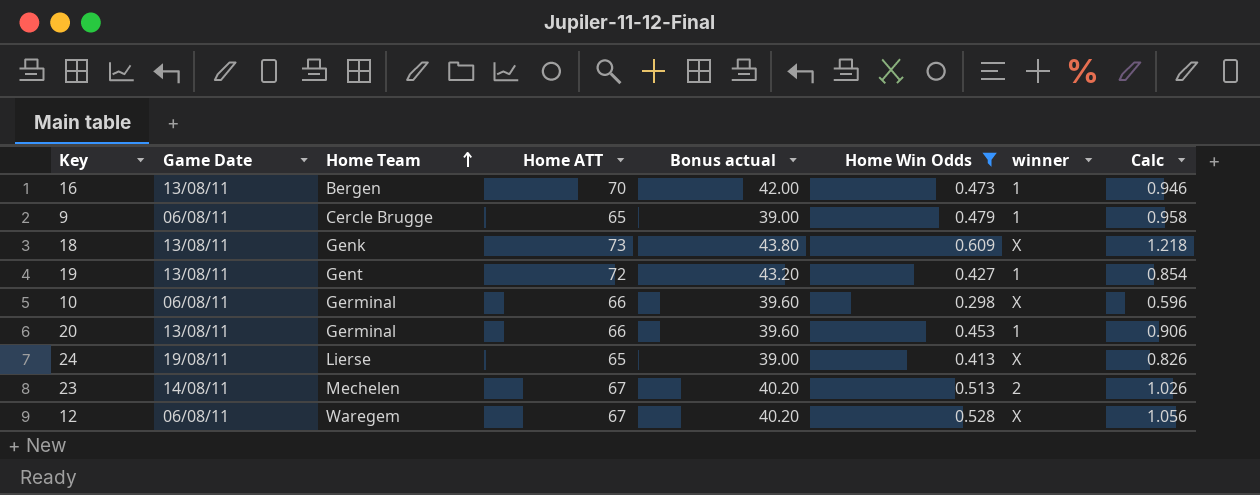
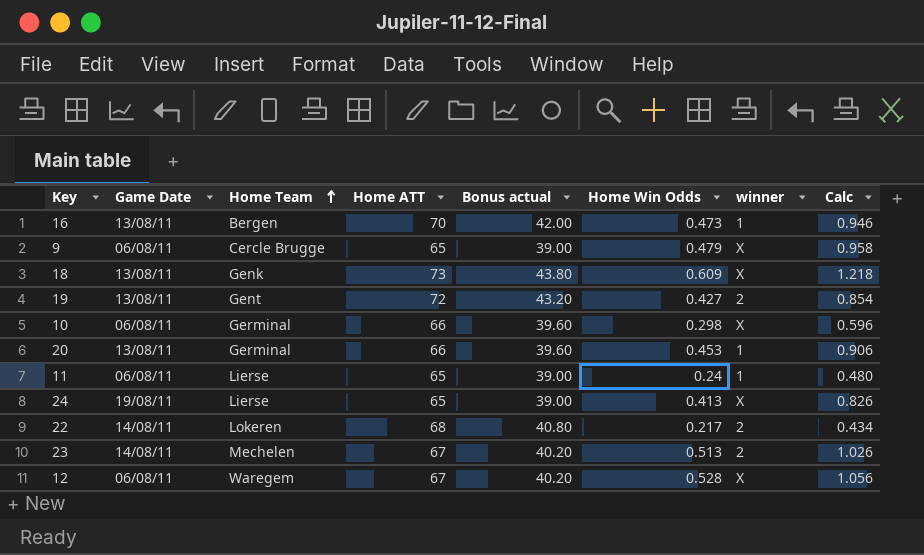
filter: Home Win Odds >= 0.298 -> none
9 | winner: 1 -> X
19 | winner: 1 -> 2

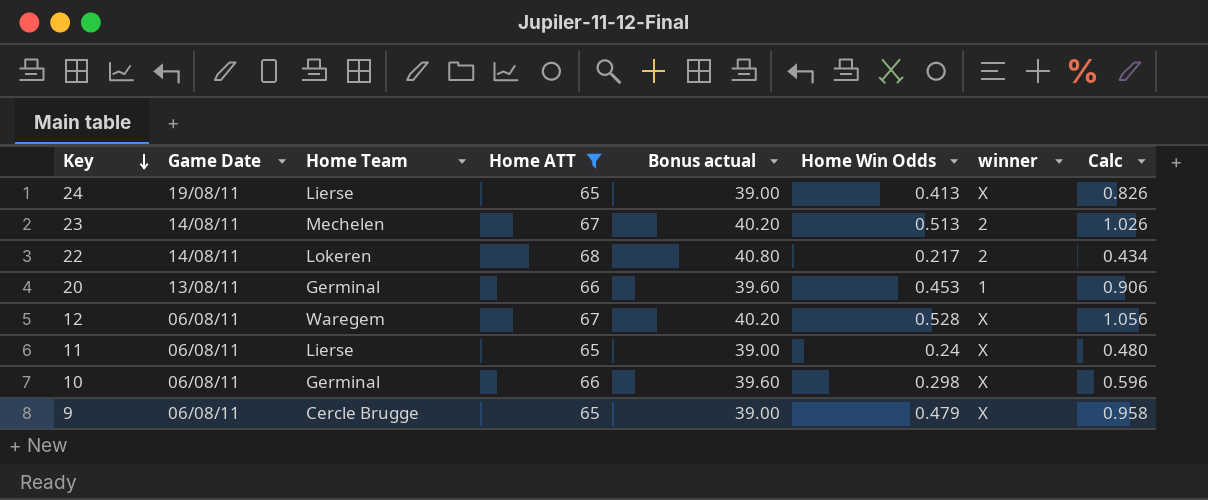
filter: none -> Home ATT <= 68
row order: Home Team ascending -> Key descending
11 | winner: 1 -> X

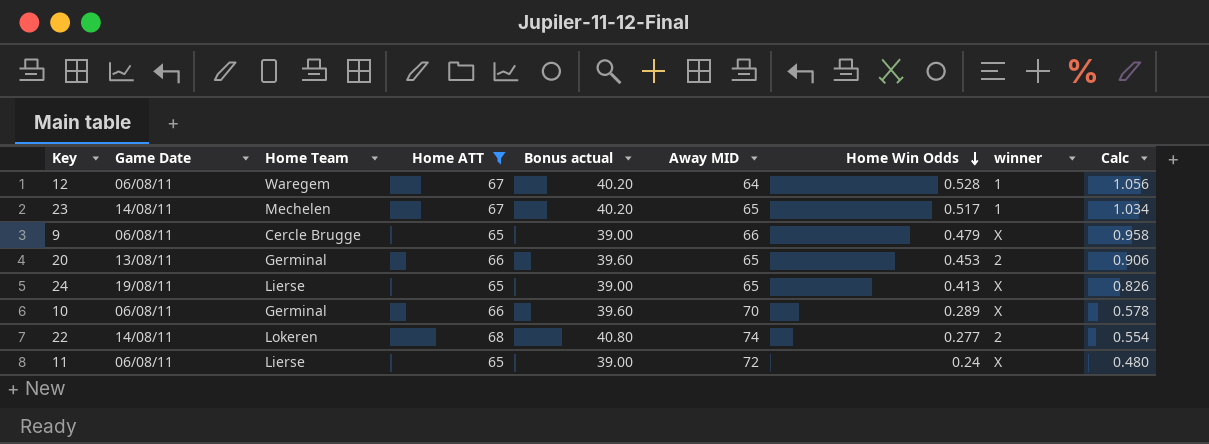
row order: Key descending -> Home Win Odds descending
column Away MID | position: none -> 6
12 | winner: X -> 1
23 | Home Win Odds: 0.513 -> 0.517
23 | winner: 2 -> 1
23 | Calc: 1.026 -> 1.034
20 | winner: 1 -> 2
10 | Home Win Odds: 0.298 -> 0.289
10 | Calc: 0.596 -> 0.578
22 | Home Win Odds: 0.217 -> 0.277
22 | Calc: 0.434 -> 0.554

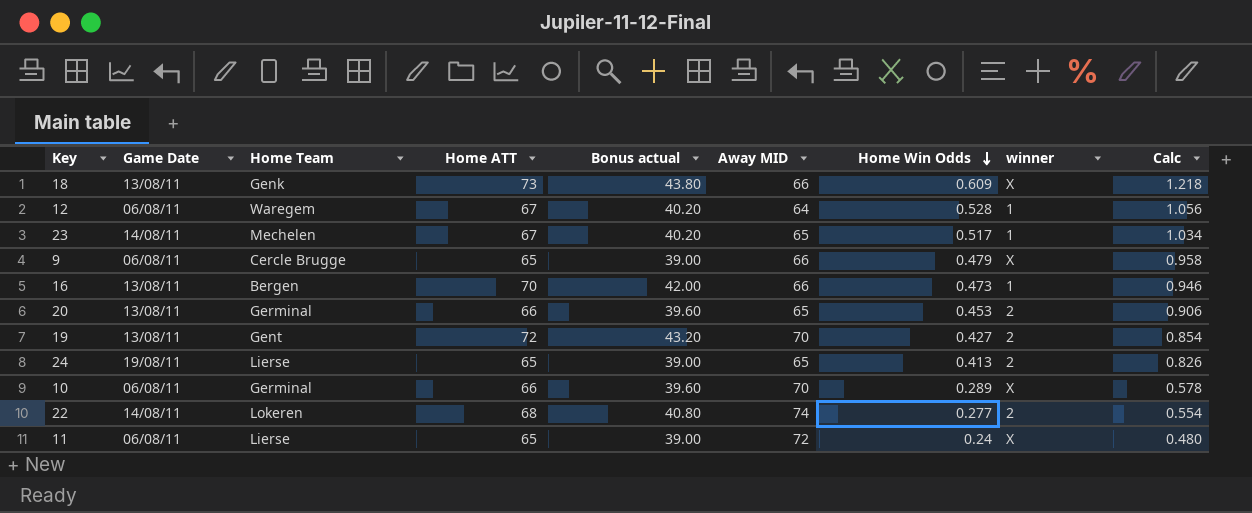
filter: Home ATT <= 68 -> none
24 | winner: X -> 2

